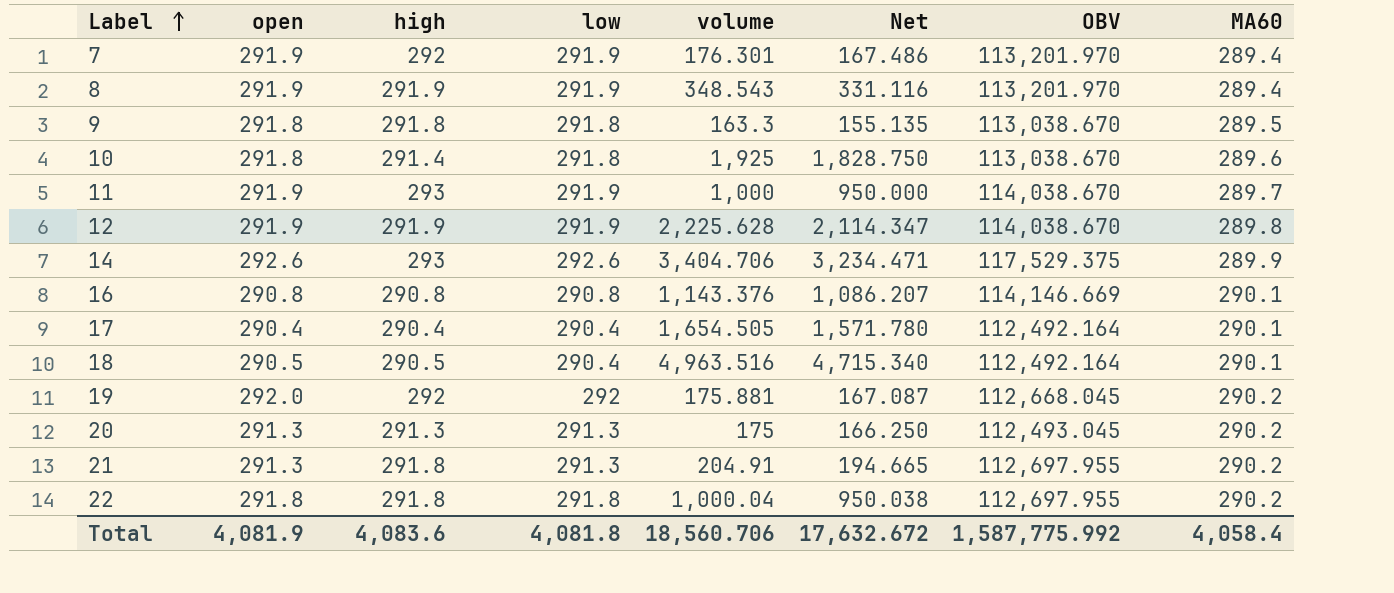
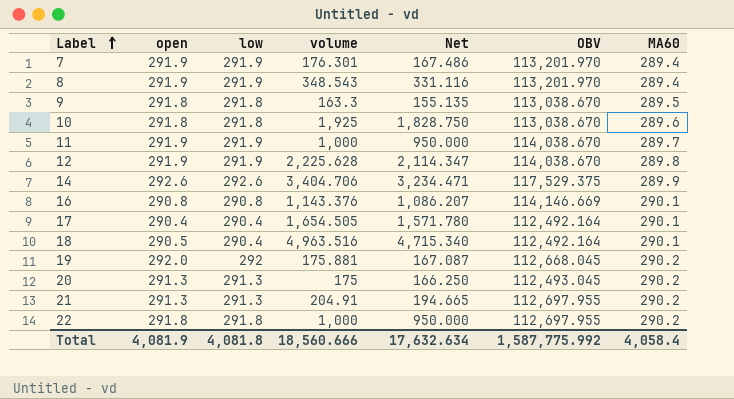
column high | position: 3 -> none
22 | volume: 1,000.04 -> 1,000
22 | Net: 950.038 -> 950.000
Total | volume: 18,560.706 -> 18,560.666
Total | Net: 17,632.672 -> 17,632.634

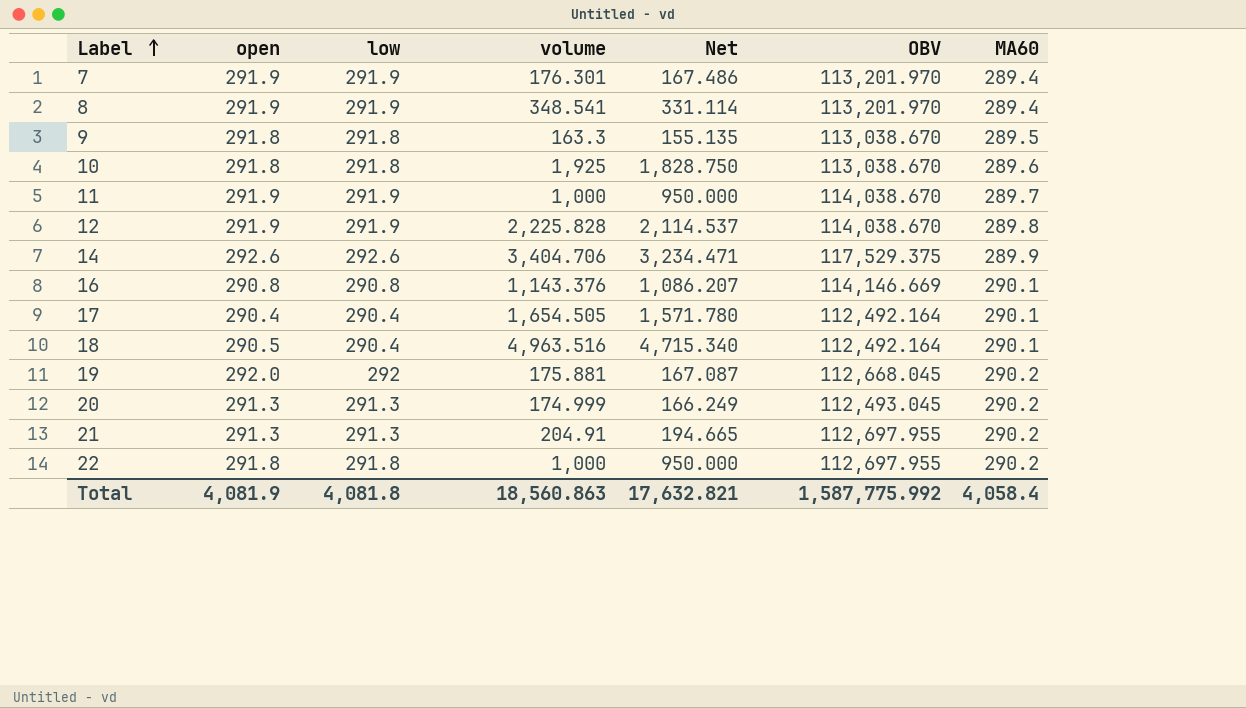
8 | volume: 348.543 -> 348.541
8 | Net: 331.116 -> 331.114
12 | volume: 2,225.628 -> 2,225.828
12 | Net: 2,114.347 -> 2,114.537
20 | volume: 175 -> 174.999
20 | Net: 166.250 -> 166.249
Total | volume: 18,560.666 -> 18,560.863
Total | Net: 17,632.634 -> 17,632.821

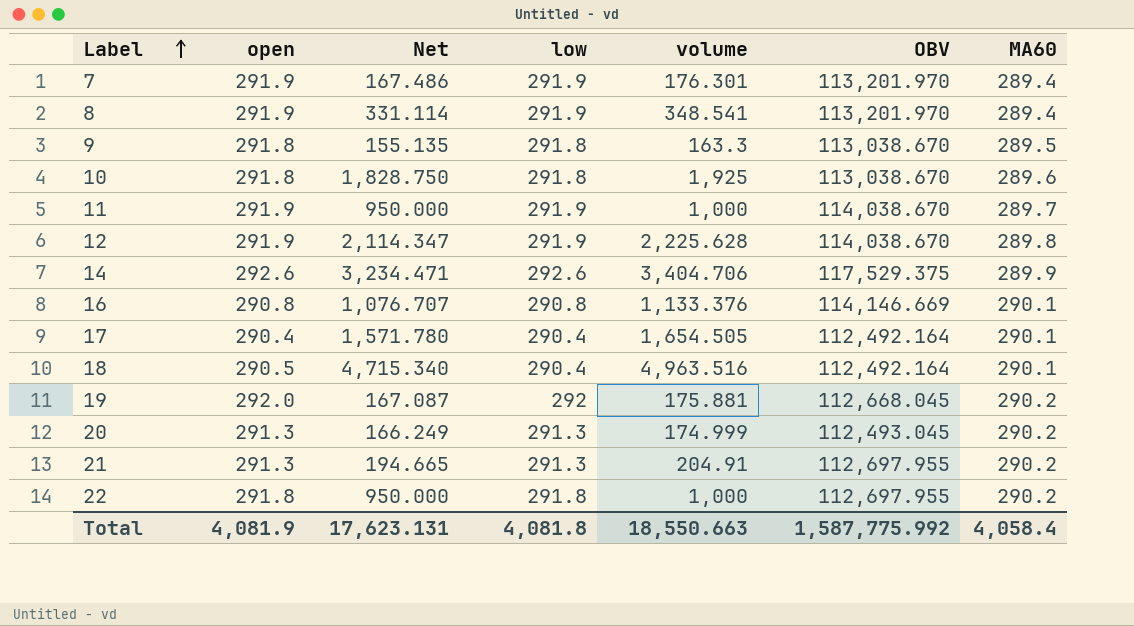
column Net | position: 5 -> 3
12 | Net: 2,114.537 -> 2,114.347
12 | volume: 2,225.828 -> 2,225.628
16 | Net: 1,086.207 -> 1,076.707
16 | volume: 1,143.376 -> 1,133.376
Total | Net: 17,632.821 -> 17,623.131
Total | volume: 18,560.863 -> 18,550.663

